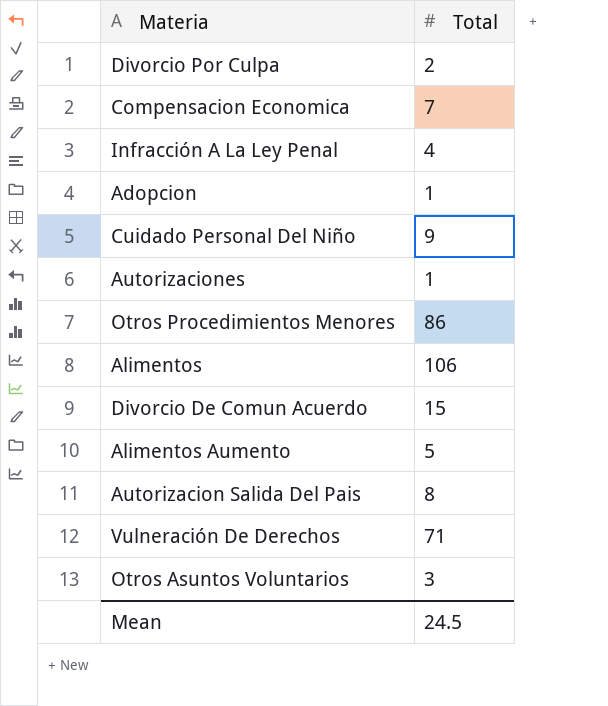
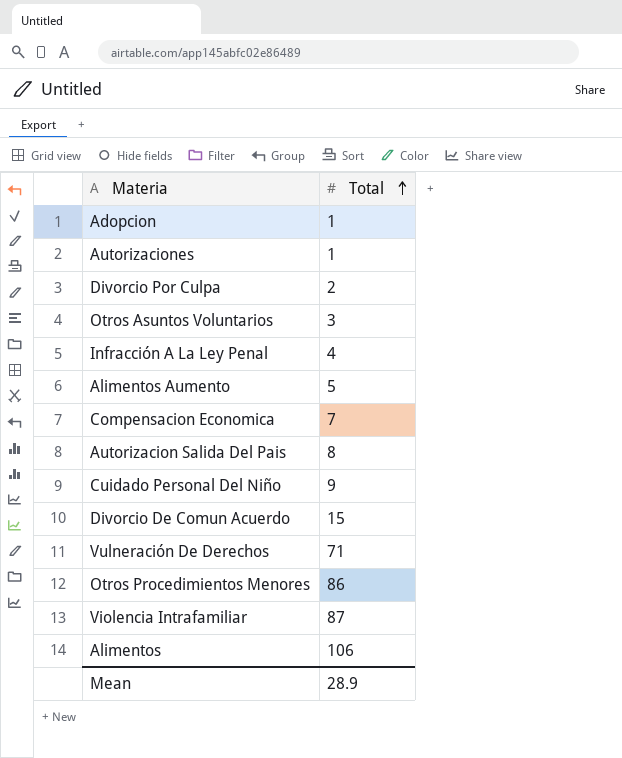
row order: none -> Total ascending
row Violencia Intrafamiliar: none -> 87
Mean | Total: 24.5 -> 28.9

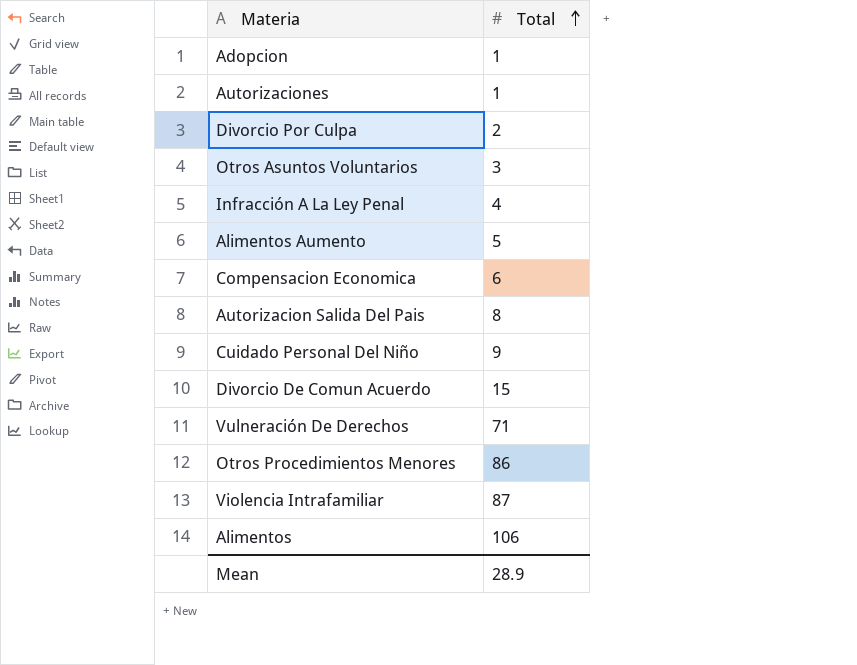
Compensacion Economica | Total: 7 -> 6

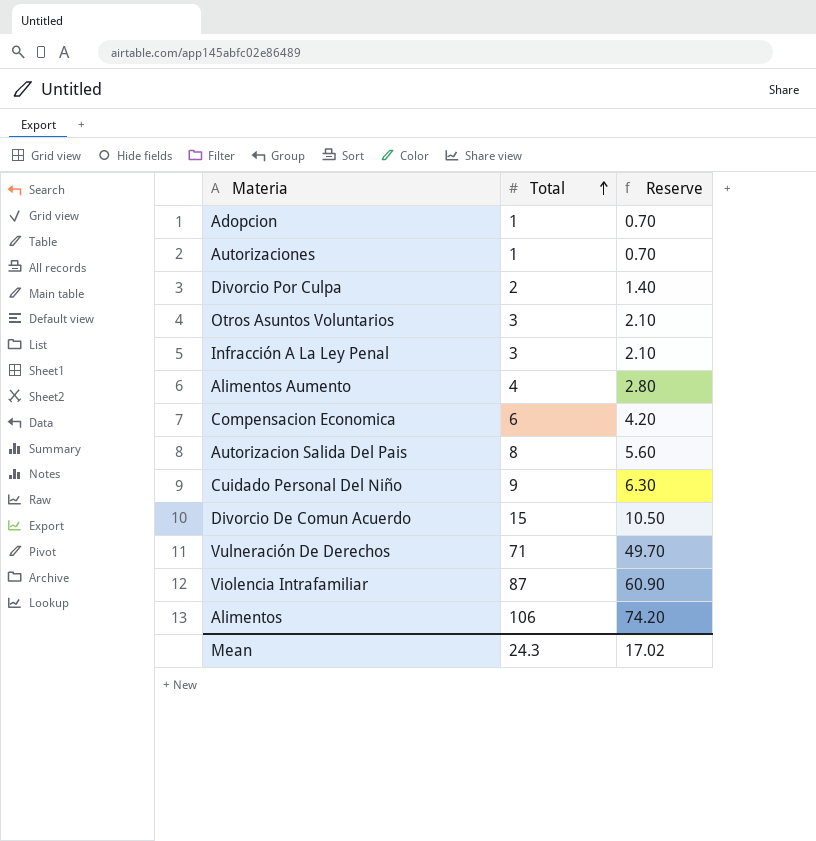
column Reserve | formula: none -> [Total] * 0.7
row Otros Procedimientos Menores: 86 -> none
Infracción A La Ley Penal | Total: 4 -> 3
Alimentos Aumento | Total: 5 -> 4
Mean | Total: 28.9 -> 24.3

